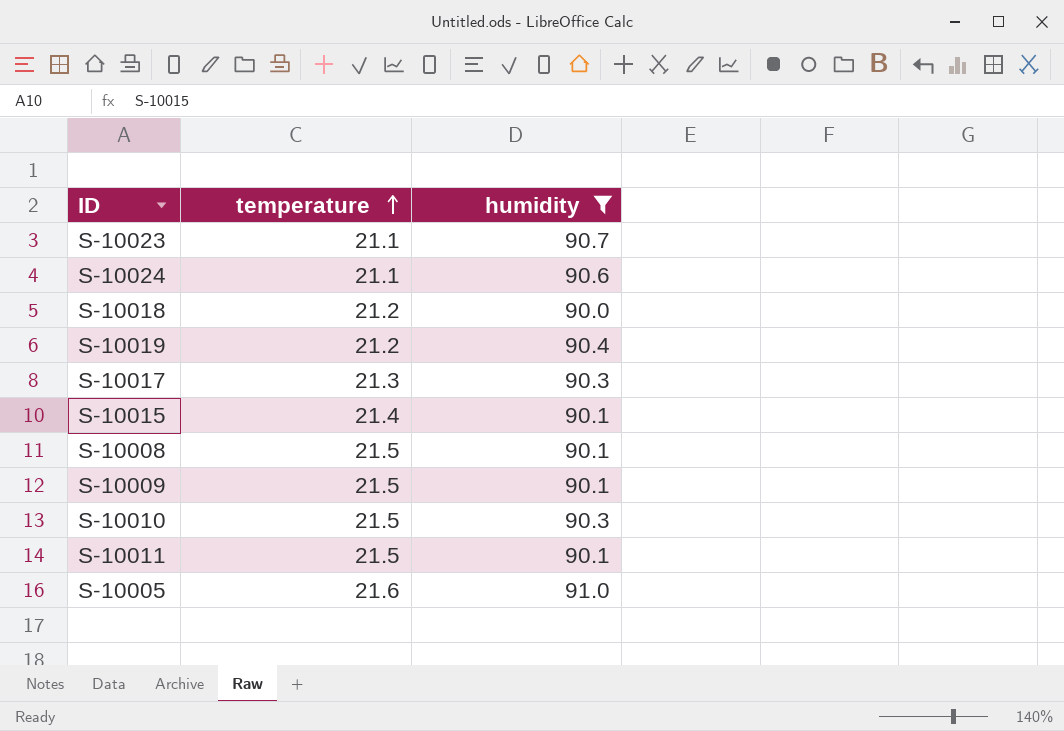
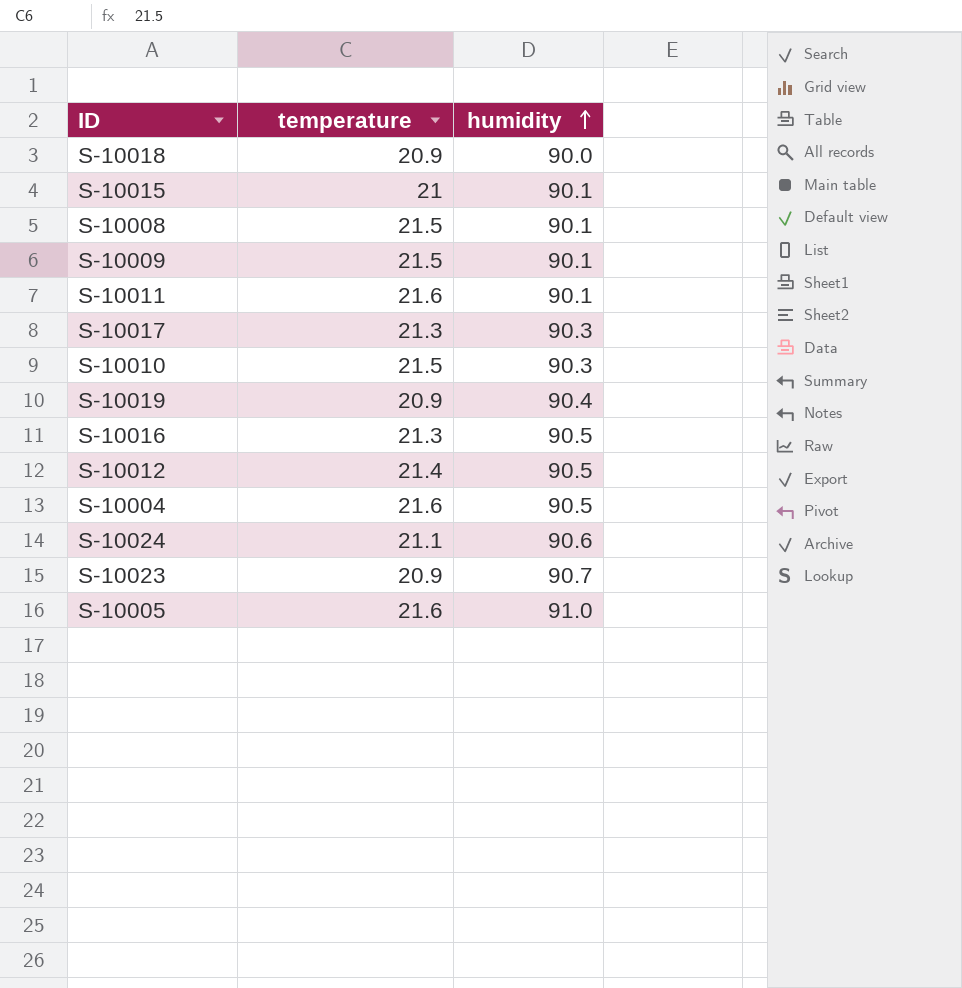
filter: humidity != 90.5 -> none
row order: temperature ascending -> humidity ascending
S-10018 | temperature: 21.2 -> 20.9
S-10015 | temperature: 21.4 -> 21
S-10011 | temperature: 21.5 -> 21.6
S-10019 | temperature: 21.2 -> 20.9
S-10023 | temperature: 21.1 -> 20.9

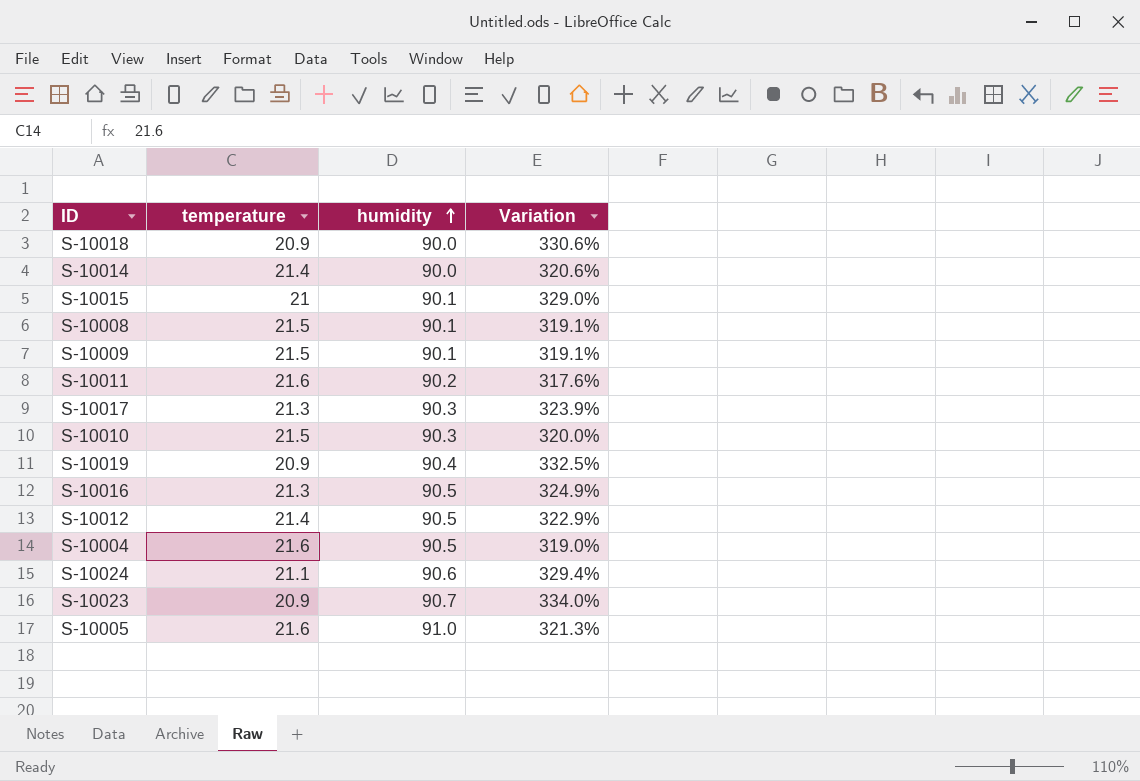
column Variation | formula: none -> ([humidity] - [temperature]) / [temperature]
row S-10014: none -> 21.4 | 90.0 | 320.6%
S-10011 | humidity: 90.1 -> 90.2

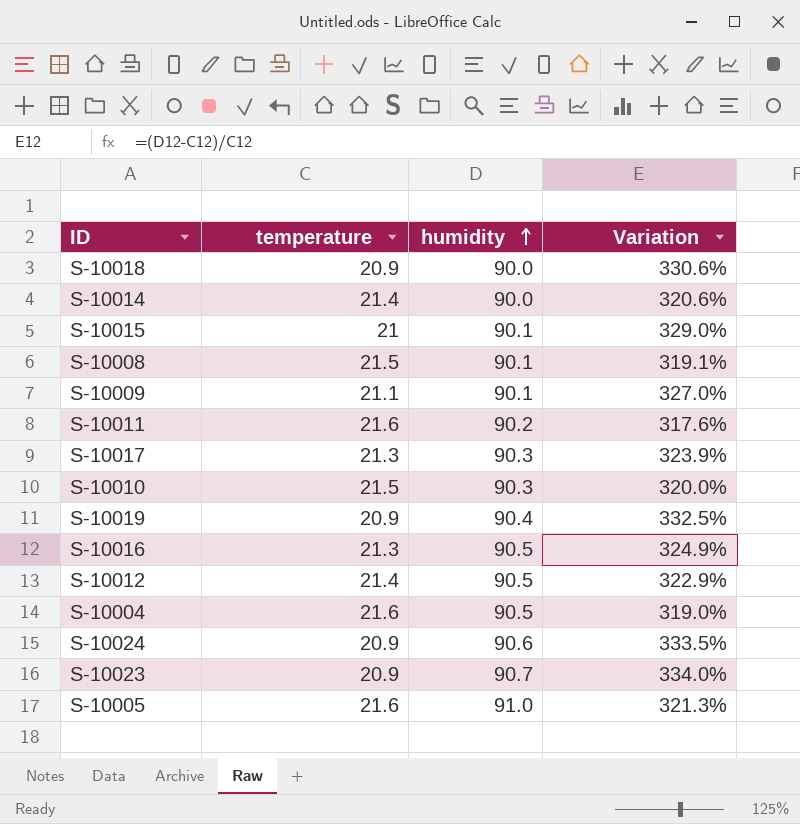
S-10009 | temperature: 21.5 -> 21.1
S-10009 | Variation: 319.1% -> 327.0%
S-10024 | temperature: 21.1 -> 20.9
S-10024 | Variation: 329.4% -> 333.5%

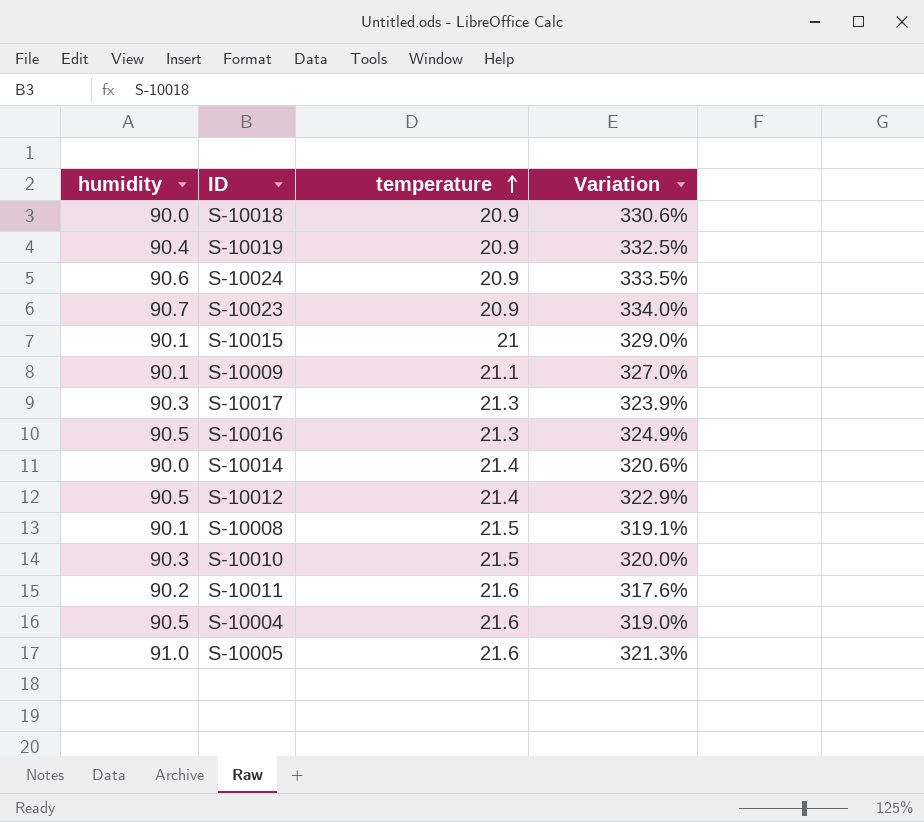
row order: humidity ascending -> temperature ascending
column humidity | position: 3 -> 1

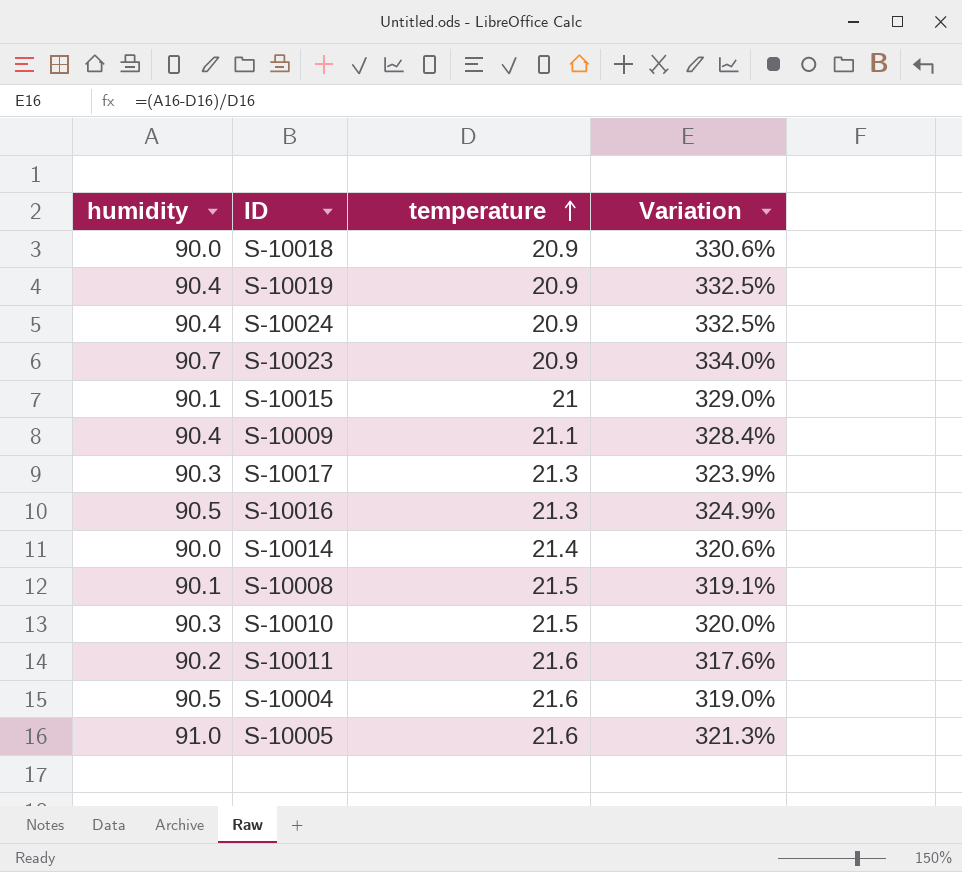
row S-10012: 90.5 | 21.4 | 322.9% -> none
S-10024 | humidity: 90.6 -> 90.4
S-10024 | Variation: 333.5% -> 332.5%
S-10009 | humidity: 90.1 -> 90.4
S-10009 | Variation: 327.0% -> 328.4%

